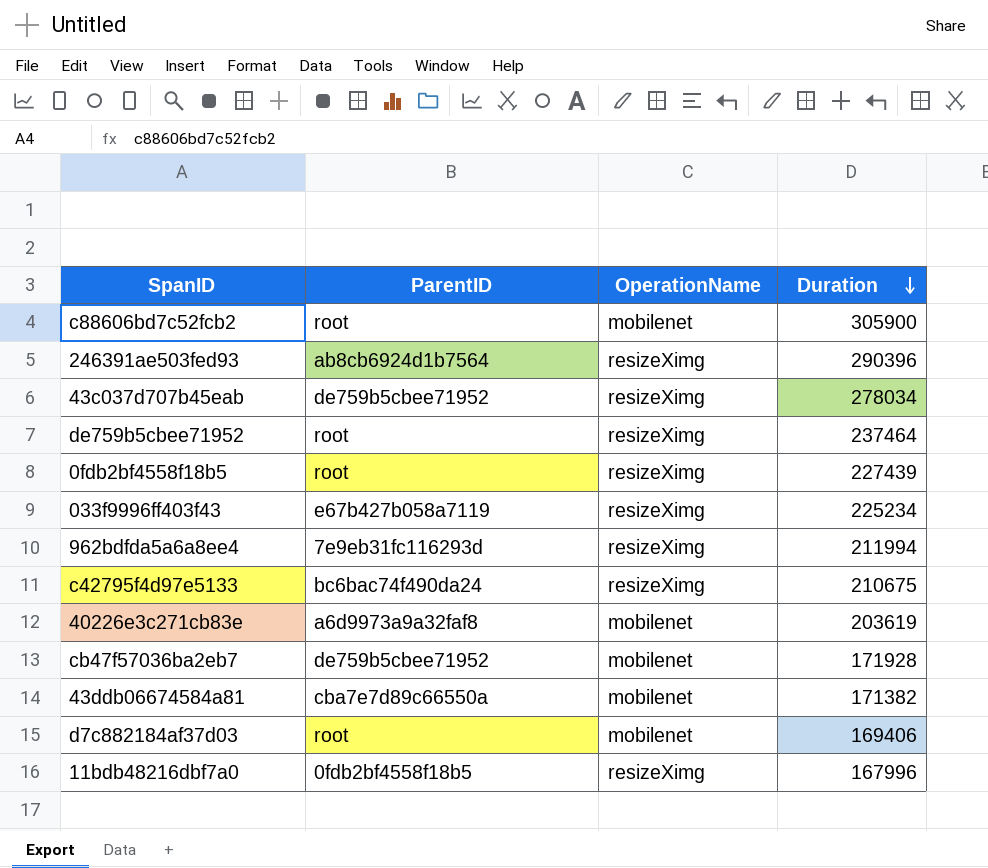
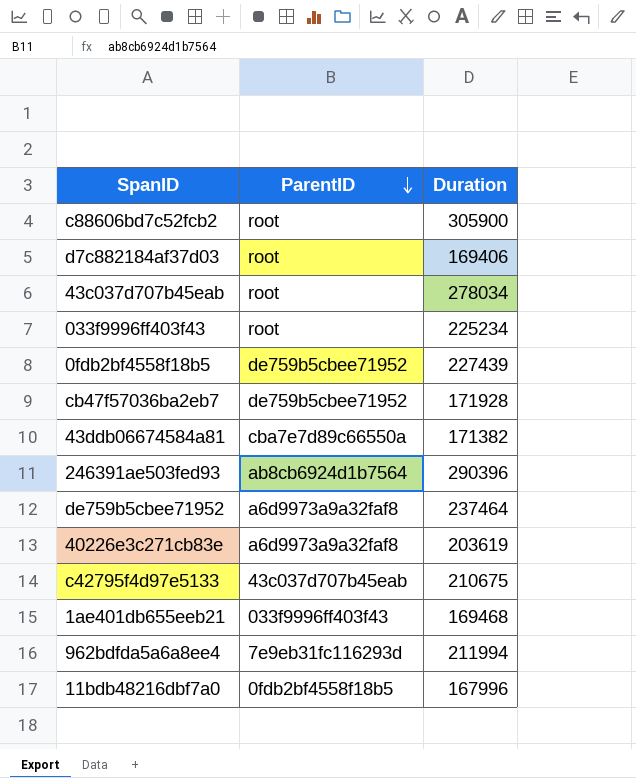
row order: Duration descending -> ParentID descending
column OperationName | position: 3 -> none
43c037d707b45eab | ParentID: de759b5cbee71952 -> root
033f9996ff403f43 | ParentID: e67b427b058a7119 -> root
0fdb2bf4558f18b5 | ParentID: root -> de759b5cbee71952
de759b5cbee71952 | ParentID: root -> a6d9973a9a32faf8
c42795f4d97e5133 | ParentID: bc6bac74f490da24 -> 43c037d707b45eab
row 1ae401db655eeb21: none -> 033f9996ff403f43 | 169468

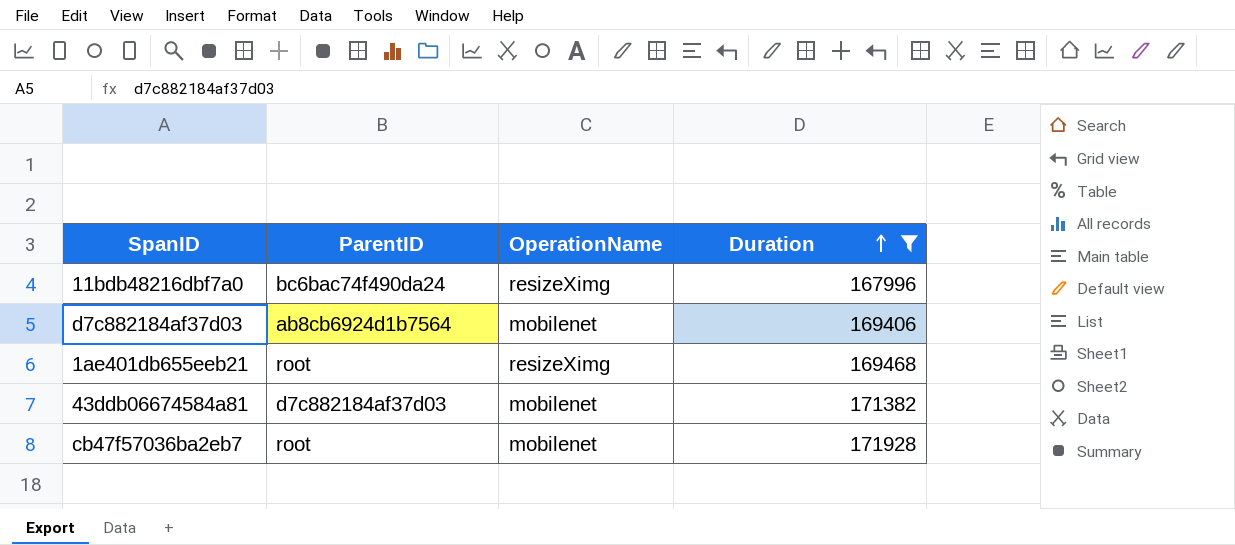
filter: none -> Duration <= 171928
row order: ParentID descending -> Duration ascending
column OperationName | position: none -> 3
11bdb48216dbf7a0 | ParentID: 0fdb2bf4558f18b5 -> bc6bac74f490da24
d7c882184af37d03 | ParentID: root -> ab8cb6924d1b7564
1ae401db655eeb21 | ParentID: 033f9996ff403f43 -> root
43ddb06674584a81 | ParentID: cba7e7d89c66550a -> d7c882184af37d03
cb47f57036ba2eb7 | ParentID: de759b5cbee71952 -> root

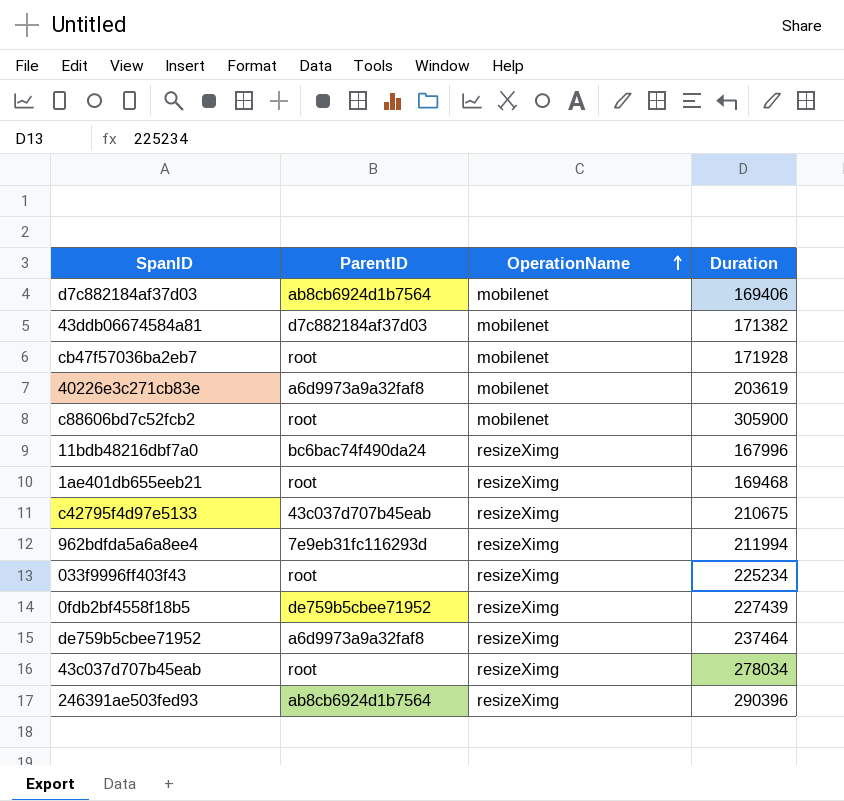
filter: Duration <= 171928 -> none
row order: Duration ascending -> OperationName ascending

